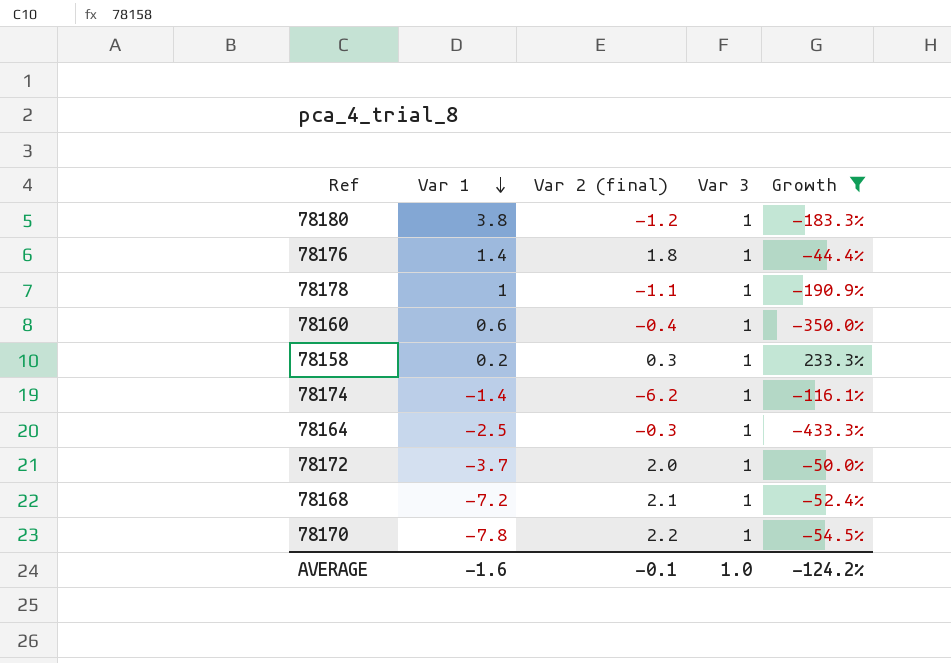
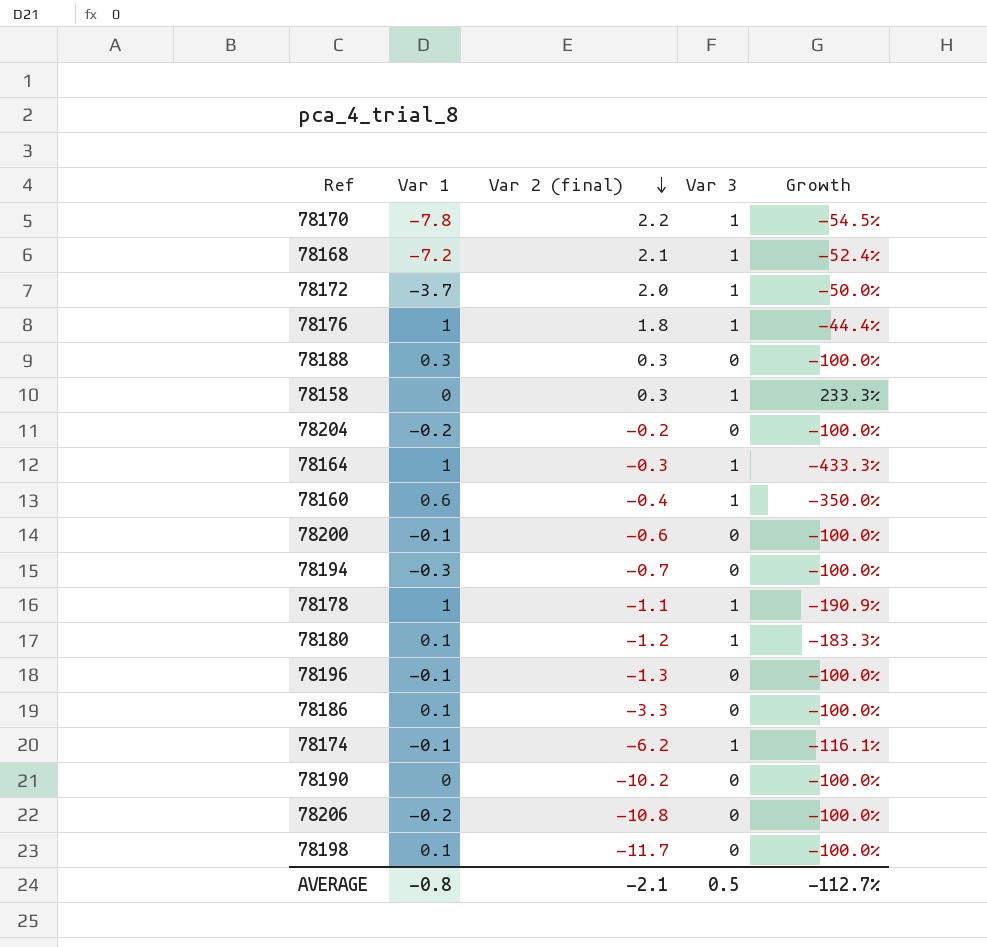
filter: Growth != -100.0% -> none
row order: Var 1 descending -> Var 2 (final) descending
78176 | Var 1: 1.4 -> 1
78158 | Var 1: 0.2 -> 0
78164 | Var 1: -2.5 -> 1
78180 | Var 1: 3.8 -> 0.1
78174 | Var 1: -1.4 -> -0.1
AVERAGE | Var 1: -1.6 -> -0.8
AVERAGE | Var 2 (final): -0.1 -> -2.1
AVERAGE | Var 3: 1.0 -> 0.5
AVERAGE | Growth: -124.2% -> -112.7%

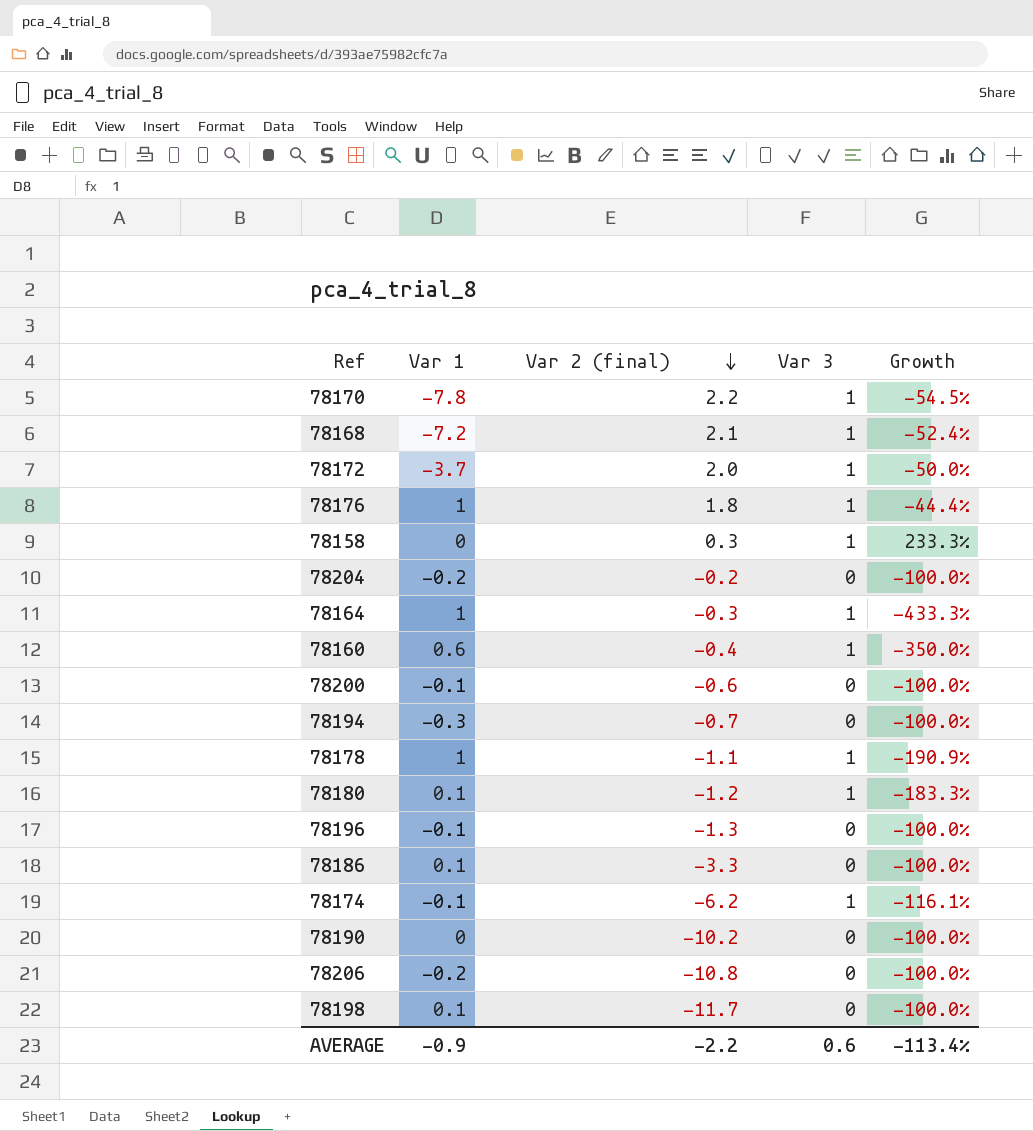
row 78188: 0.3 | 0.3 | 0 | -100.0% -> none
AVERAGE | Var 1: -0.8 -> -0.9
AVERAGE | Var 2 (final): -2.1 -> -2.2
AVERAGE | Var 3: 0.5 -> 0.6
AVERAGE | Growth: -112.7% -> -113.4%

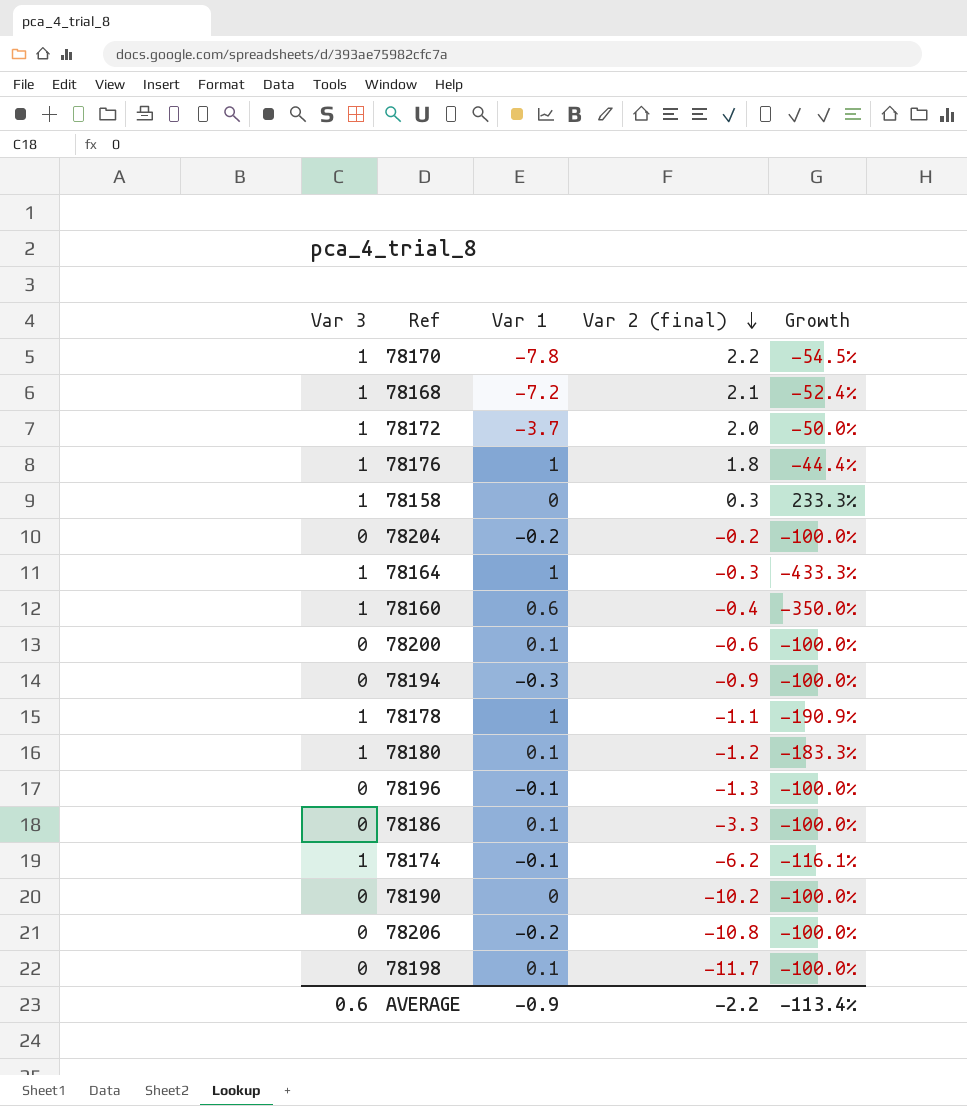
column Var 3 | position: 4 -> 1
78200 | Var 1: -0.1 -> 0.1
78194 | Var 2 (final): -0.7 -> -0.9

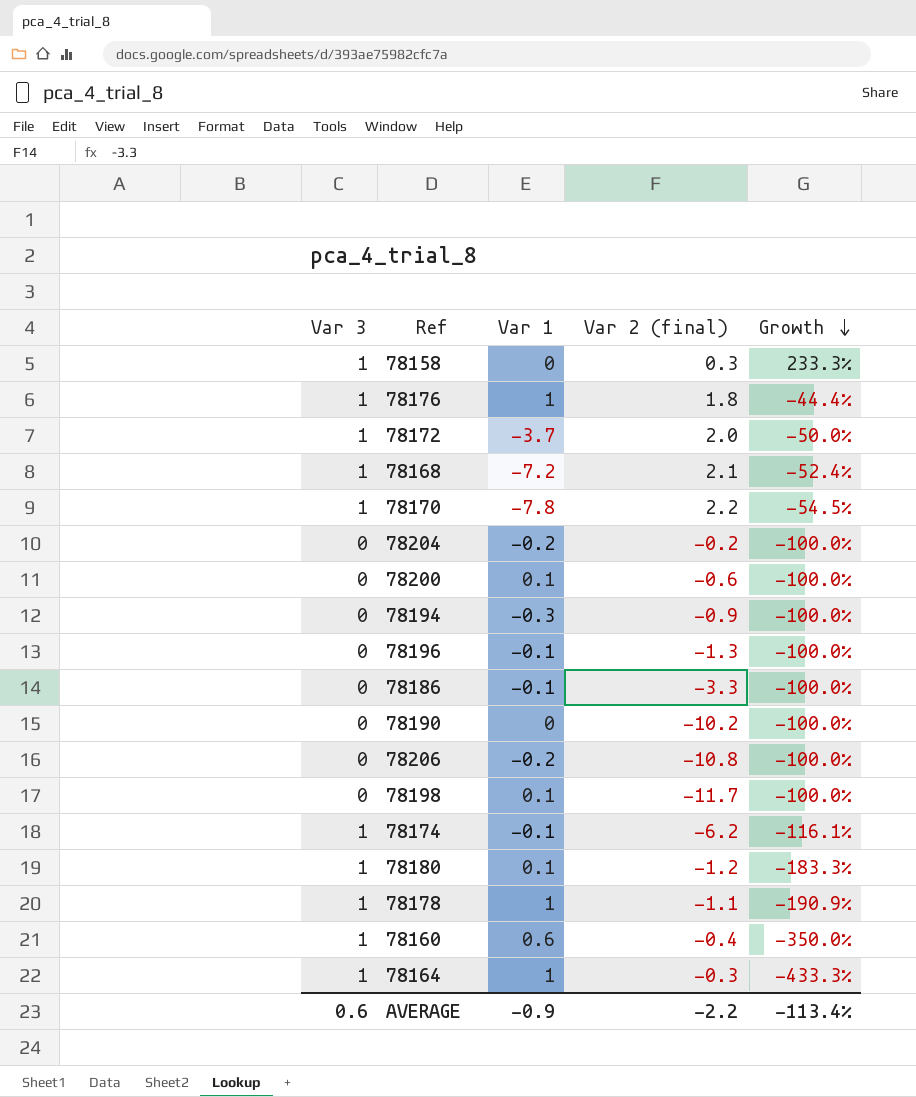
row order: Var 2 (final) descending -> Growth descending
78186 | Var 1: 0.1 -> -0.1

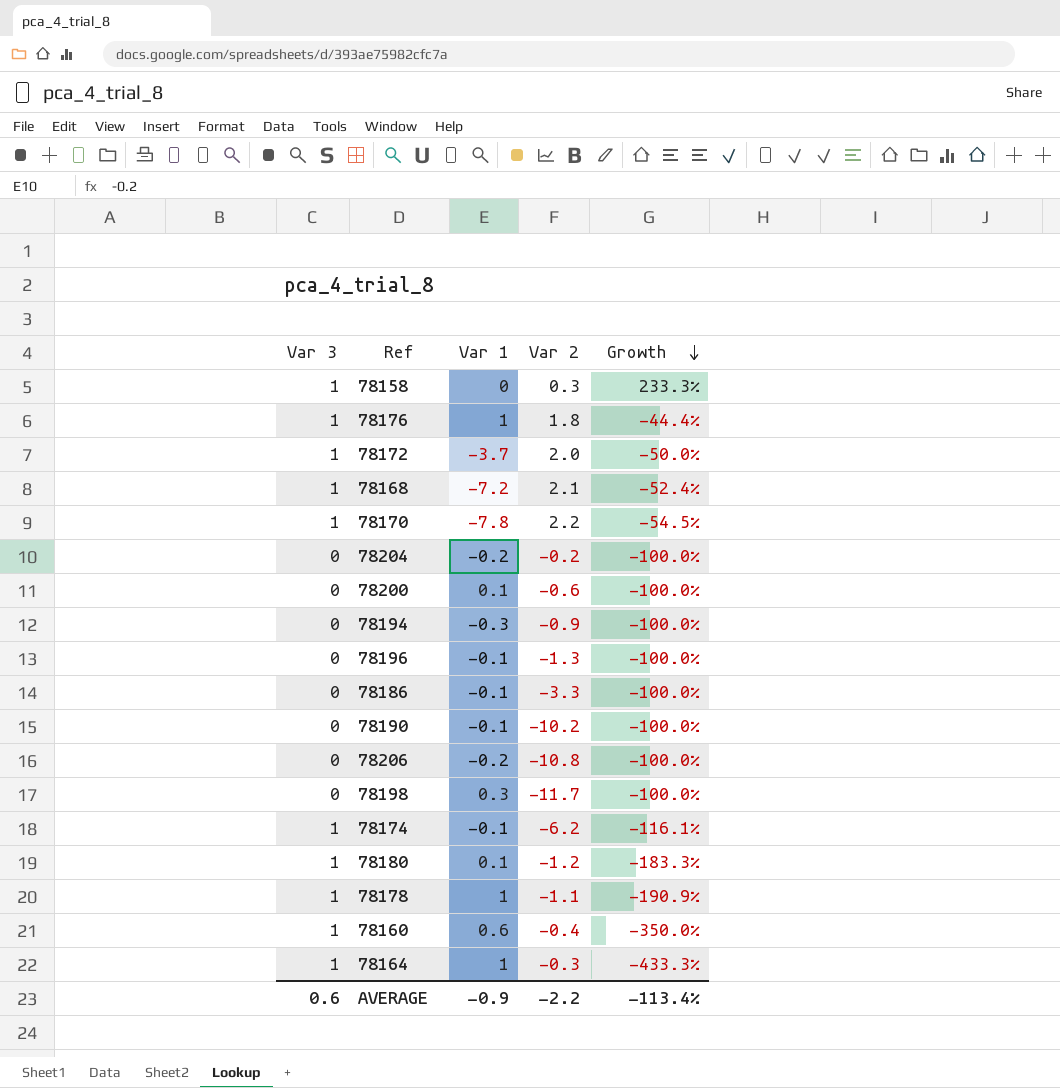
column name: Var 2 (final) -> Var 2
78190 | Var 1: 0 -> -0.1
78198 | Var 1: 0.1 -> 0.3

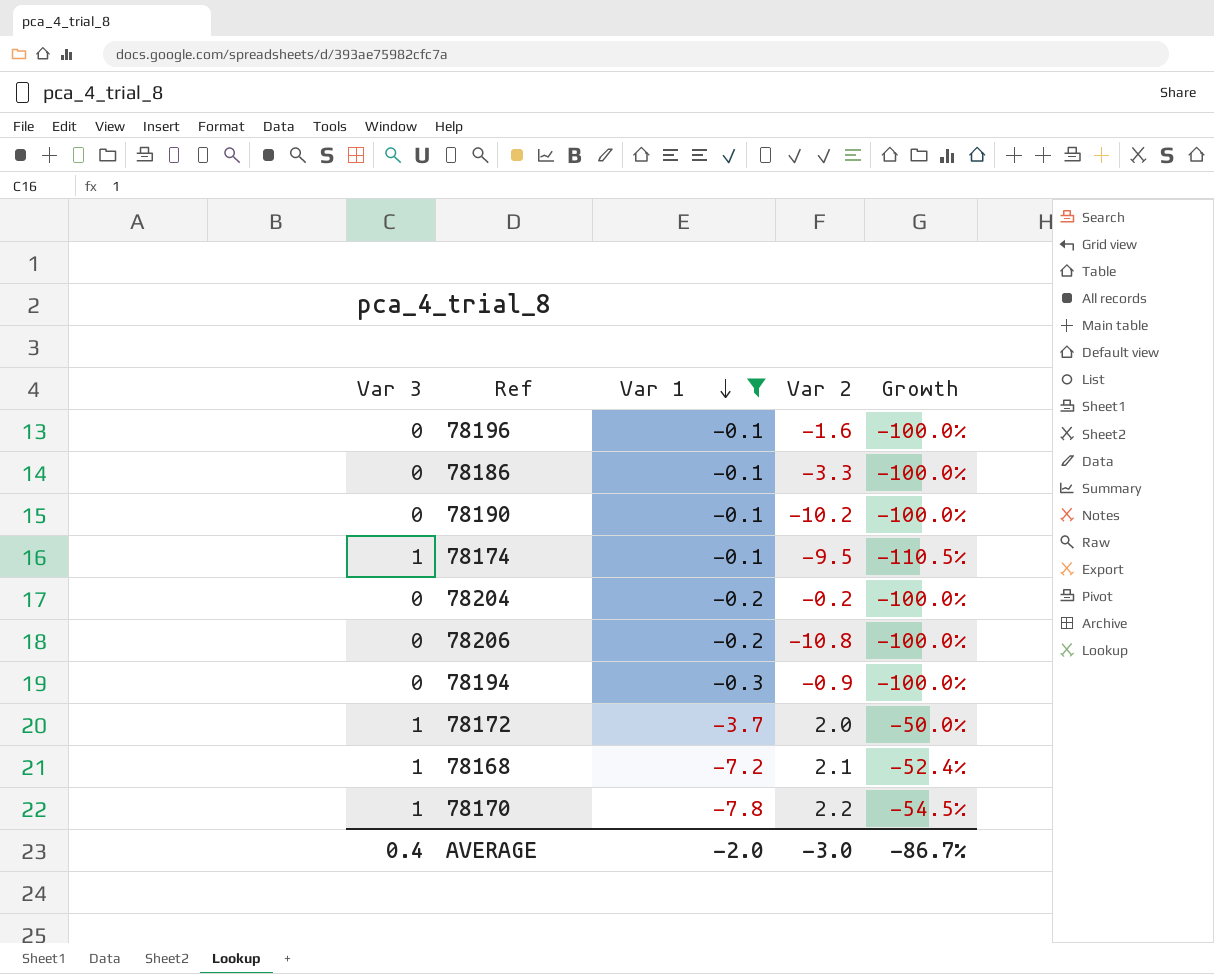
filter: none -> Var 1 <= -0.1
row order: Growth descending -> Var 1 descending
78196 | Var 2: -1.3 -> -1.6
78174 | Var 2: -6.2 -> -9.5
78174 | Growth: -116.1% -> -110.5%
AVERAGE | Var 3: 0.6 -> 0.4
AVERAGE | Var 1: -0.9 -> -2.0
AVERAGE | Var 2: -2.2 -> -3.0
AVERAGE | Growth: -113.4% -> -86.7%

